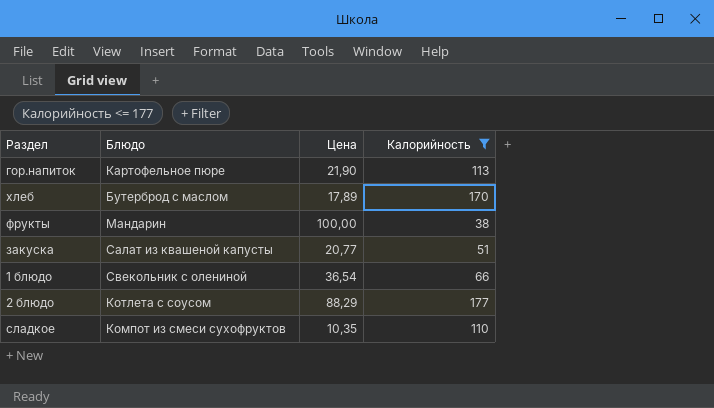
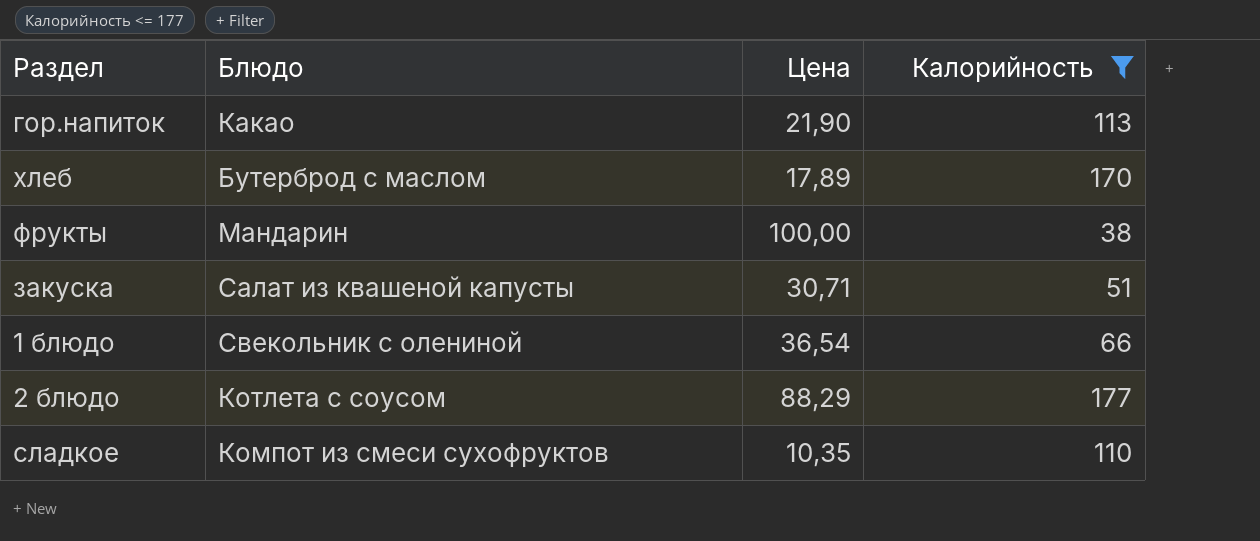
гор.напиток | Блюдо: Картофельное пюре -> Какао
закуска | Цена: 20,77 -> 30,71

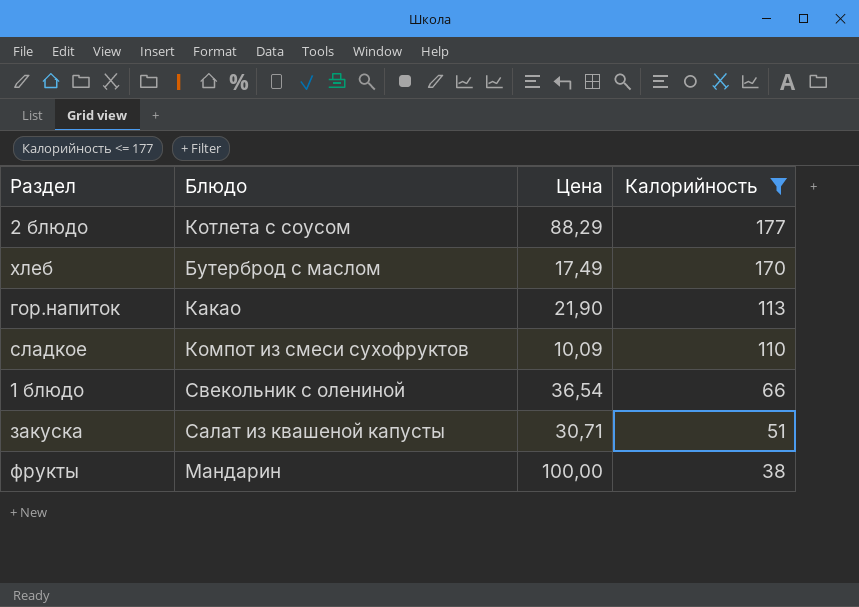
row order: none -> Калорийность descending
хлеб | Цена: 17,89 -> 17,49
сладкое | Цена: 10,35 -> 10,09

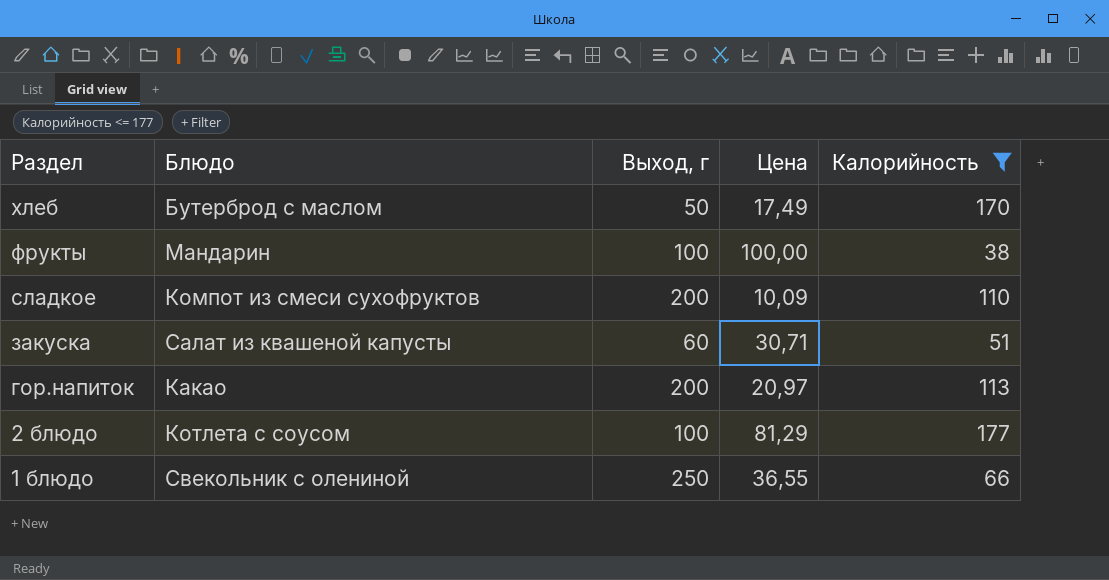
row order: Калорийность descending -> Раздел descending
column Выход, г | position: none -> 3
гор.напиток | Цена: 21,90 -> 20,97
2 блюдо | Цена: 88,29 -> 81,29
1 блюдо | Цена: 36,54 -> 36,55

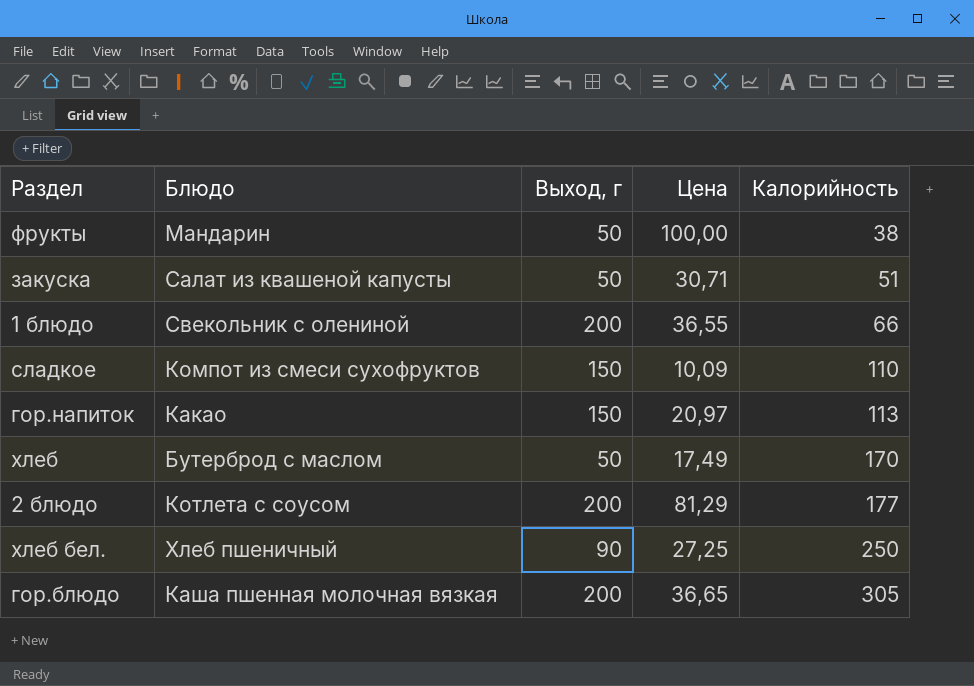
filter: Калорийность <= 177 -> none
row order: Раздел descending -> Калорийность ascending
фрукты | Выход, г: 100 -> 50
закуска | Выход, г: 60 -> 50
1 блюдо | Выход, г: 250 -> 200
сладкое | Выход, г: 200 -> 150
гор.напиток | Выход, г: 200 -> 150
2 блюдо | Выход, г: 100 -> 200

